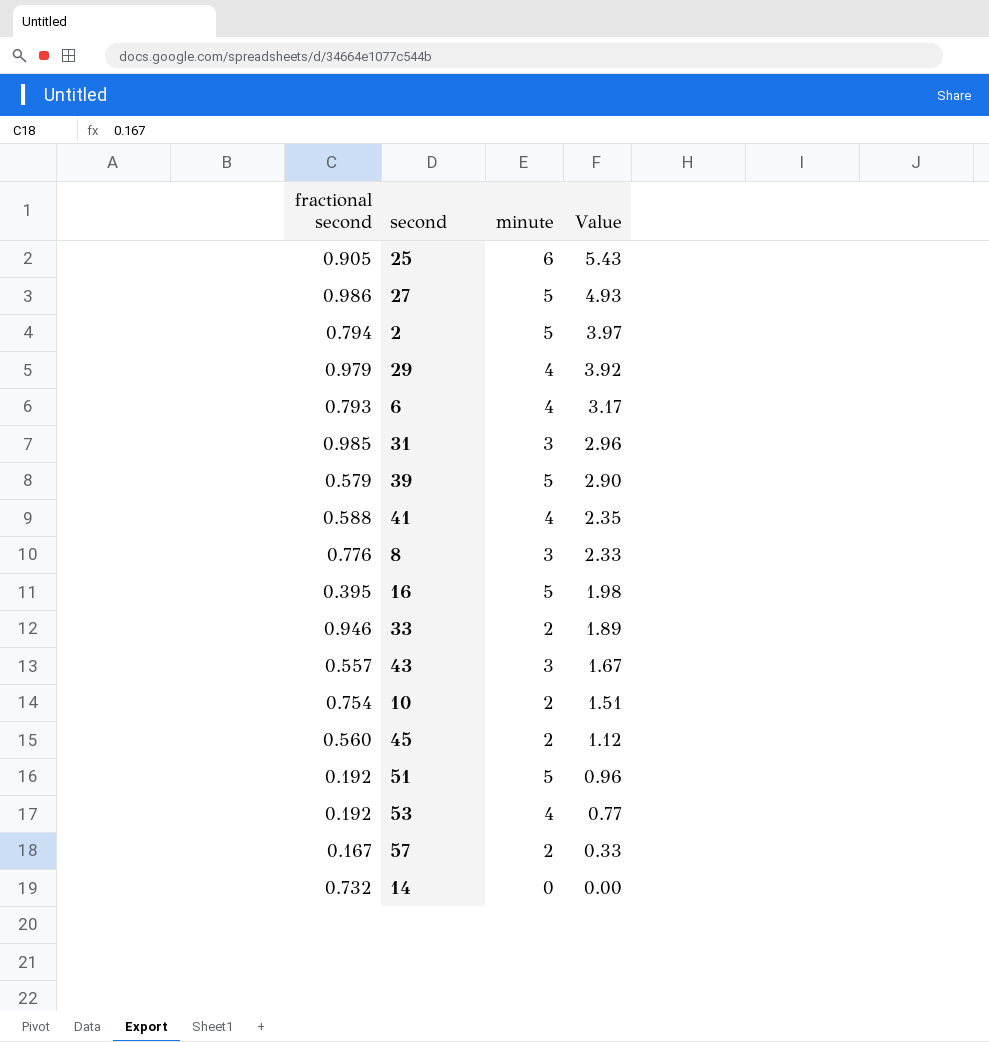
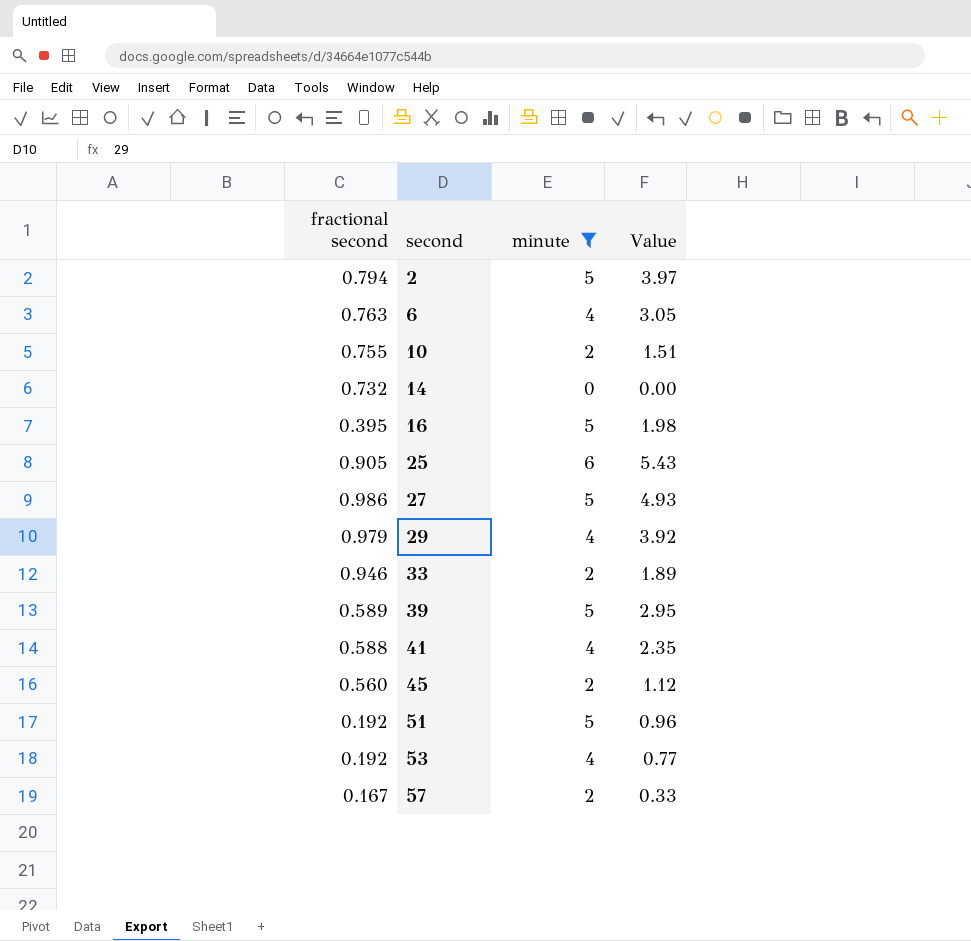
filter: none -> minute != 3
row order: Value descending -> second ascending
6 | fractional second: 0.793 -> 0.763
6 | Value: 3.17 -> 3.05
10 | fractional second: 0.754 -> 0.755
39 | fractional second: 0.579 -> 0.589
39 | Value: 2.90 -> 2.95

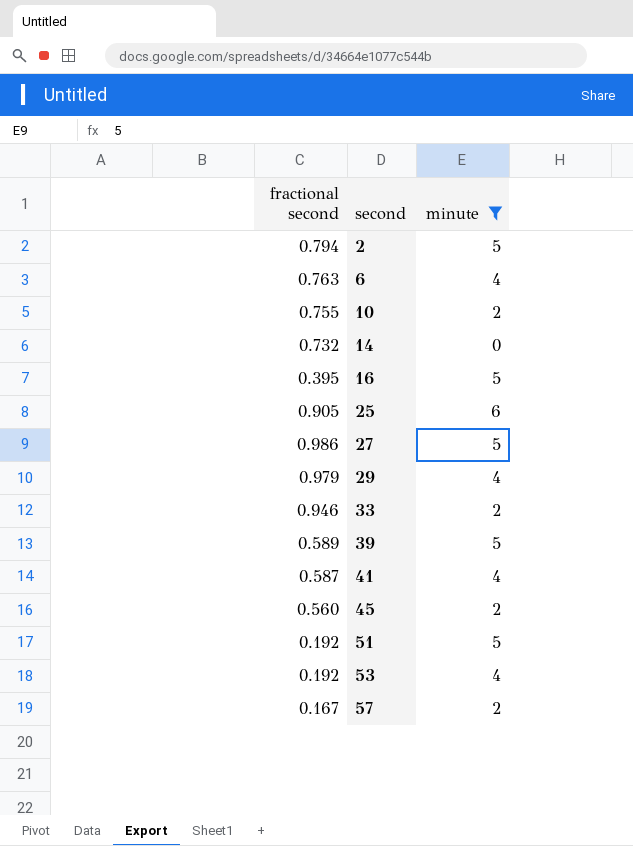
column Value | formula: [fractional second] * [minute] -> none
41 | fractional second: 0.588 -> 0.587

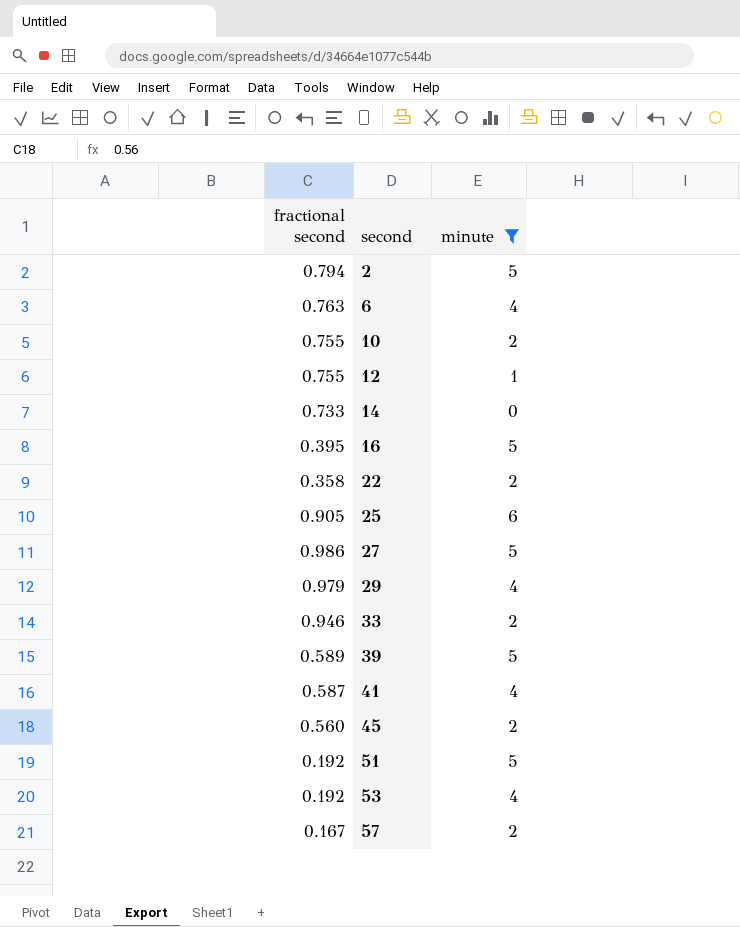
row 12: none -> 0.755 | 1
14 | fractional second: 0.732 -> 0.733
row 22: none -> 0.358 | 2

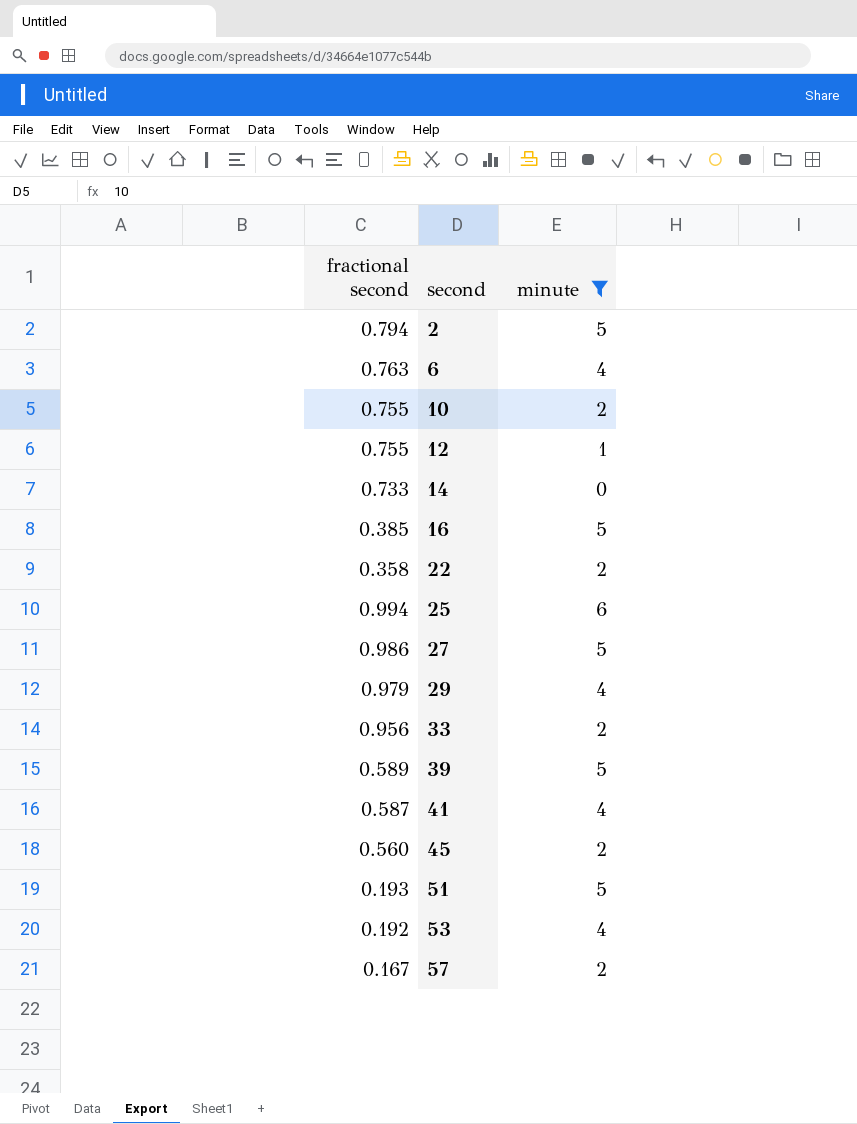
16 | fractional second: 0.395 -> 0.385
25 | fractional second: 0.905 -> 0.994
33 | fractional second: 0.946 -> 0.956
51 | fractional second: 0.192 -> 0.193

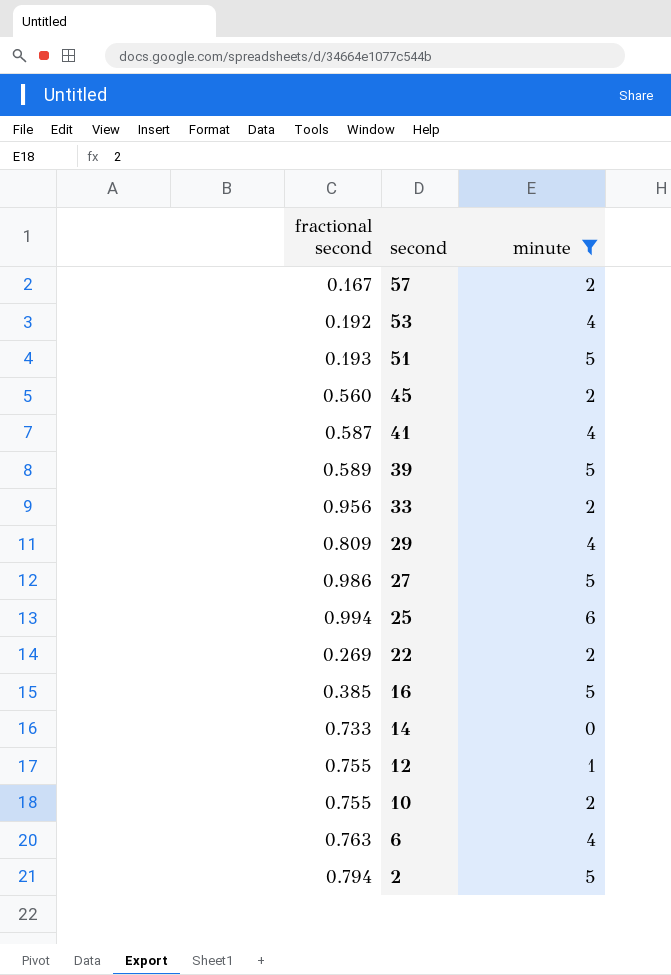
row order: second ascending -> second descending
29 | fractional second: 0.979 -> 0.809
22 | fractional second: 0.358 -> 0.269

